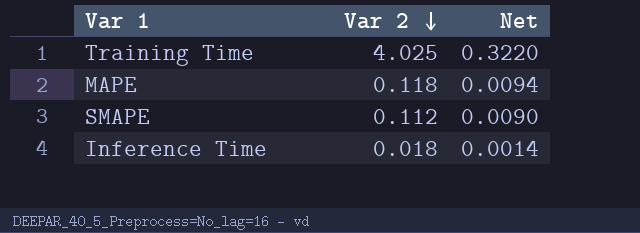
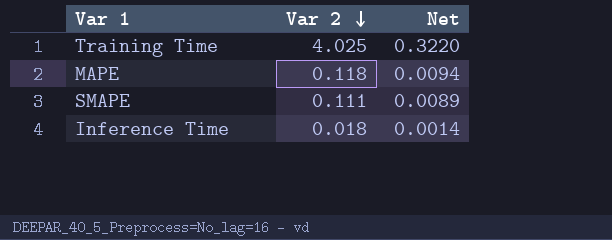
SMAPE | Var 2: 0.112 -> 0.111
SMAPE | Net: 0.0090 -> 0.0089

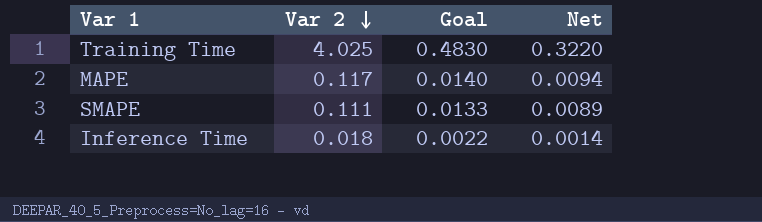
column Goal | formula: none -> [Var 2] * 0.12
MAPE | Var 2: 0.118 -> 0.117

